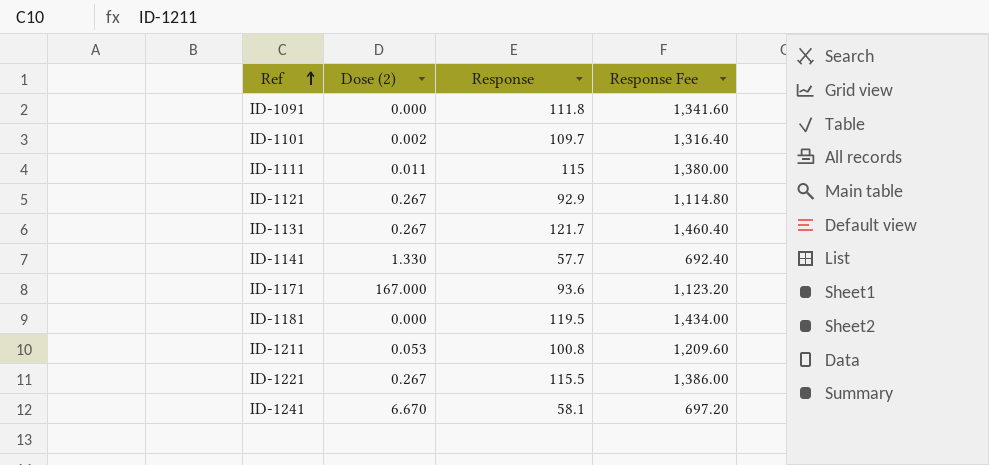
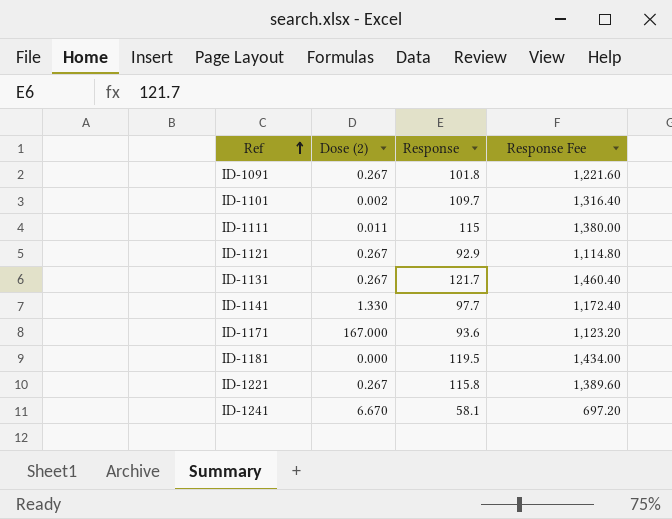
row ID-1211: 0.053 | 100.8 | 1,209.60 -> none
ID-1091 | Dose (2): 0.000 -> 0.267
ID-1091 | Response: 111.8 -> 101.8
ID-1091 | Response Fee: 1,341.60 -> 1,221.60
ID-1141 | Response: 57.7 -> 97.7
ID-1141 | Response Fee: 692.40 -> 1,172.40
ID-1221 | Response: 115.5 -> 115.8
ID-1221 | Response Fee: 1,386.00 -> 1,389.60

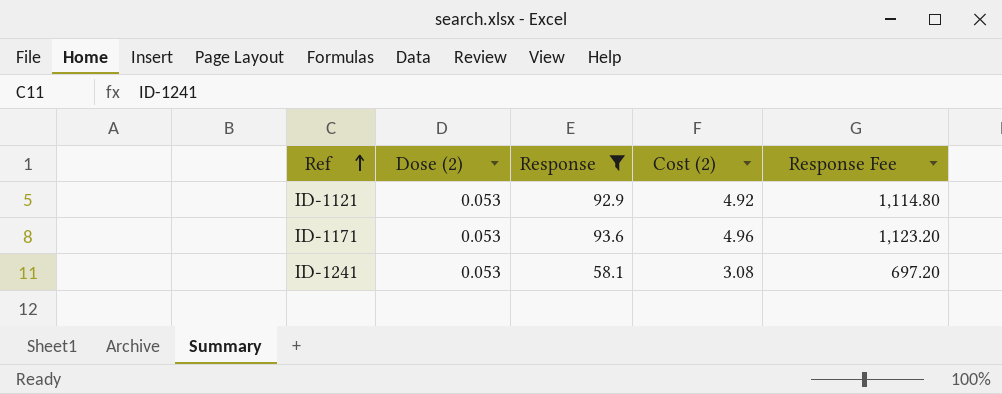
filter: none -> Response <= 93.6
column Cost (2) | formula: none -> [Dose (2)] * [Response]
ID-1121 | Dose (2): 0.267 -> 0.053
ID-1171 | Dose (2): 167.000 -> 0.053
ID-1241 | Dose (2): 6.670 -> 0.053

